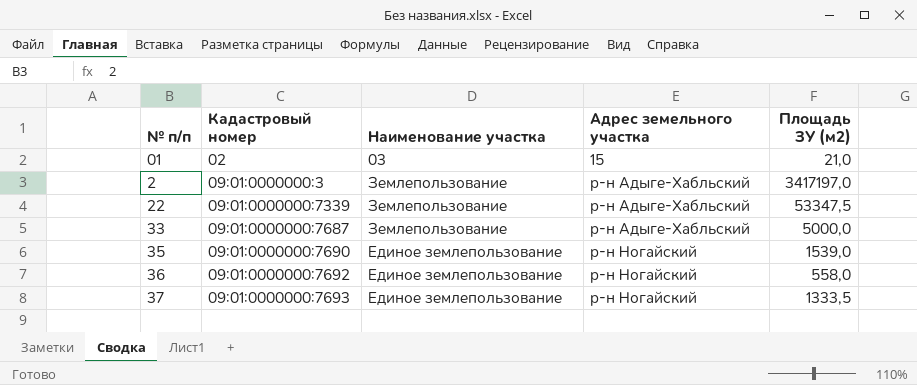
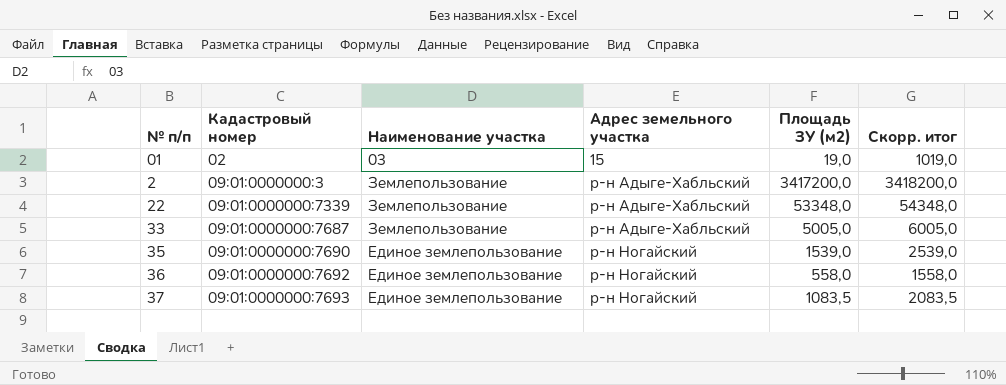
column Скорр. итог | formula: none -> [Площадь ЗУ (м2)] + 1000
01 | Площадь ЗУ (м2): 21,0 -> 19,0
2 | Площадь ЗУ (м2): 3417197,0 -> 3417200,0
22 | Площадь ЗУ (м2): 53347,5 -> 53348,0
33 | Площадь ЗУ (м2): 5000,0 -> 5005,0
37 | Площадь ЗУ (м2): 1333,5 -> 1083,5

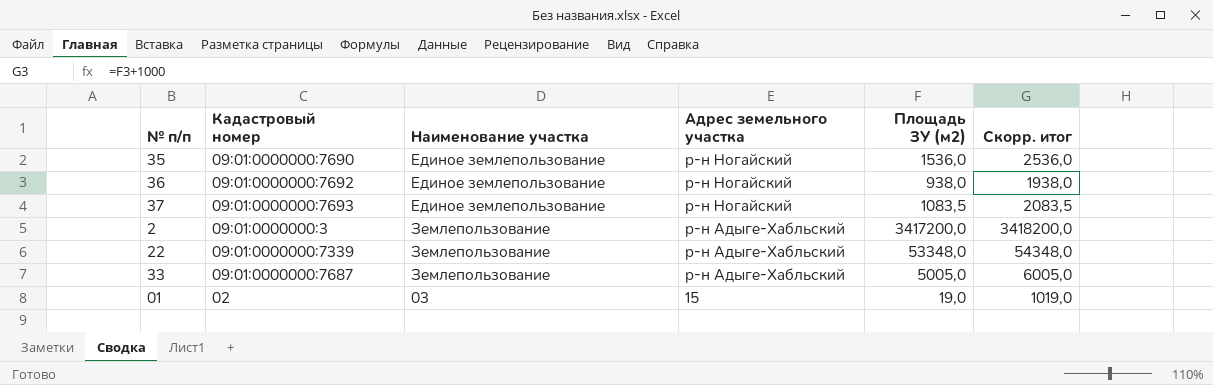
row order: № п/п ascending -> Адрес земельного участка descending
35 | Площадь ЗУ (м2): 1539,0 -> 1536,0
35 | Скорр. итог: 2539,0 -> 2536,0
36 | Площадь ЗУ (м2): 558,0 -> 938,0
36 | Скорр. итог: 1558,0 -> 1938,0

